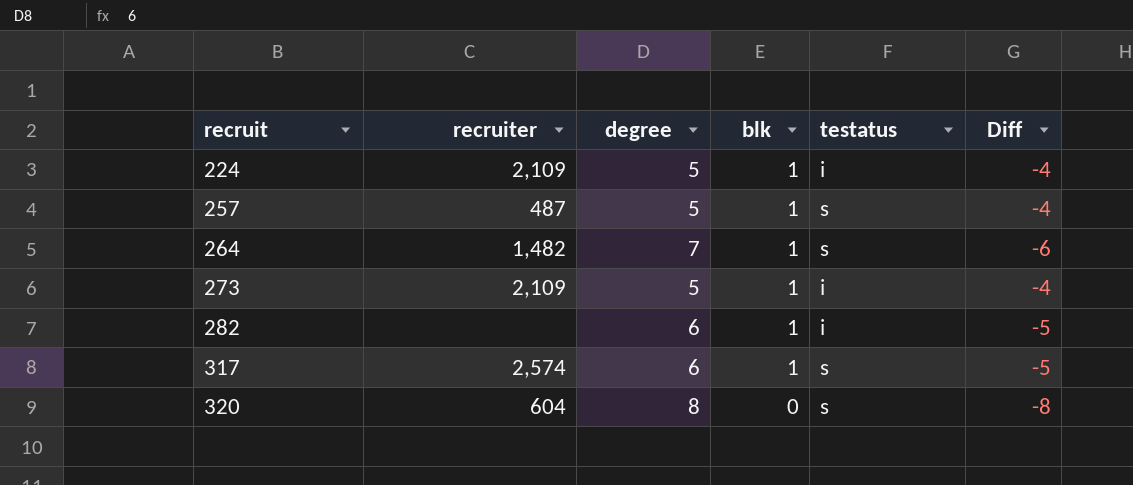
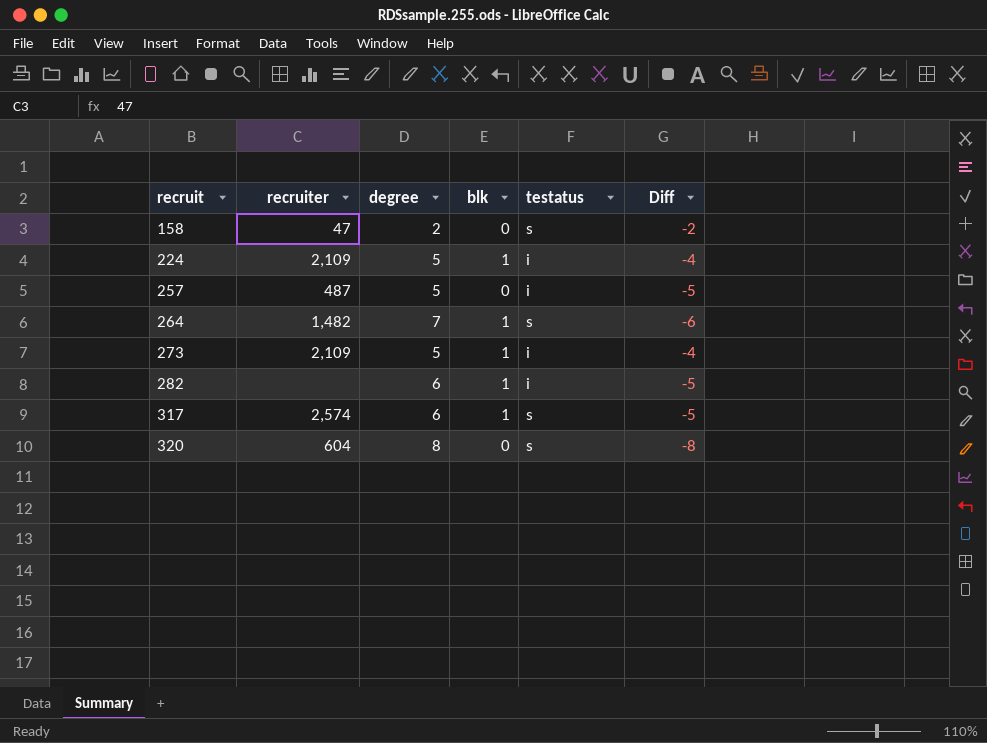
row 158: none -> 47 | 2 | 0 | s | -2
257 | blk: 1 -> 0
257 | testatus: s -> i
257 | Diff: -4 -> -5

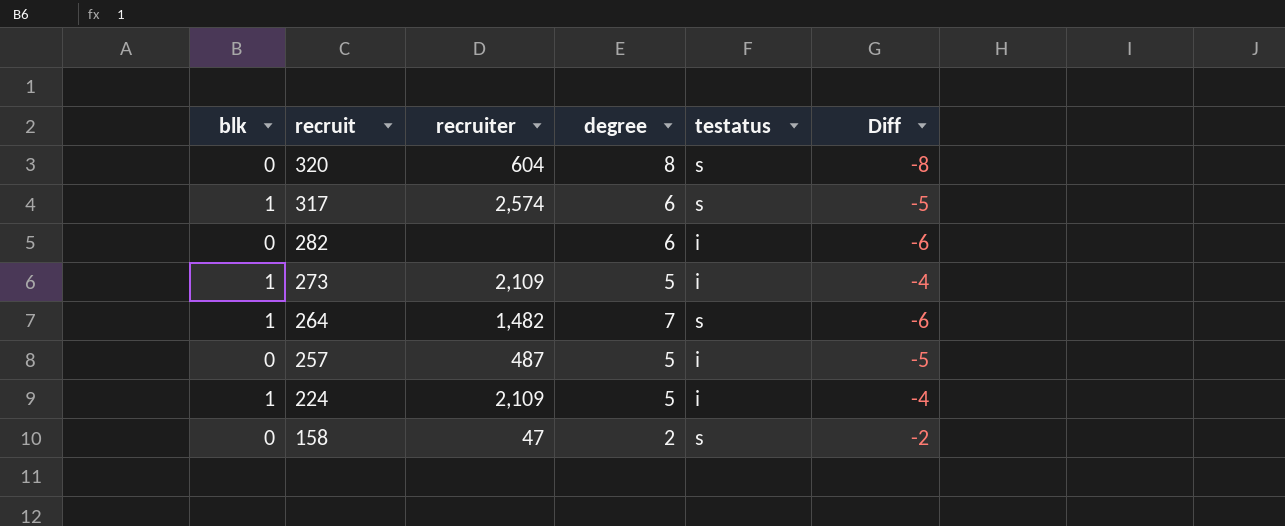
row order: recruit ascending -> recruit descending
column blk | position: 4 -> 1
282 | blk: 1 -> 0
282 | Diff: -5 -> -6

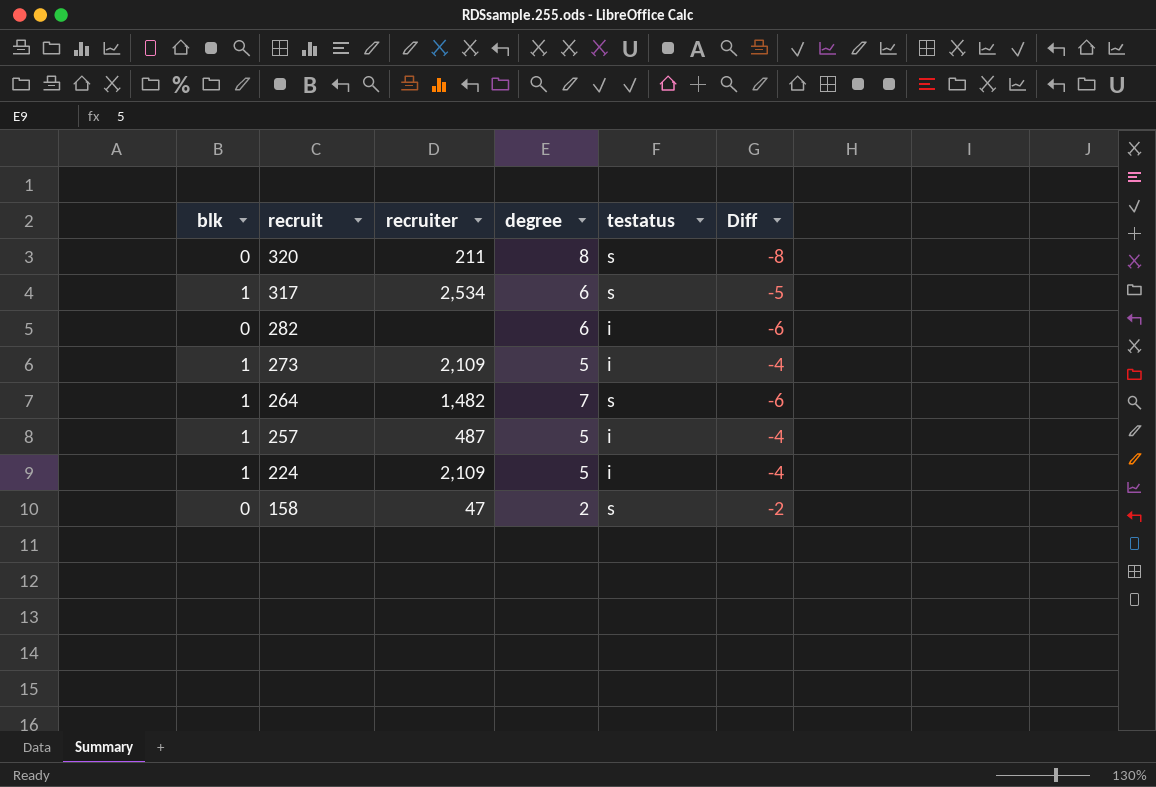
320 | recruiter: 604 -> 211
317 | recruiter: 2,574 -> 2,534
257 | blk: 0 -> 1
257 | Diff: -5 -> -4

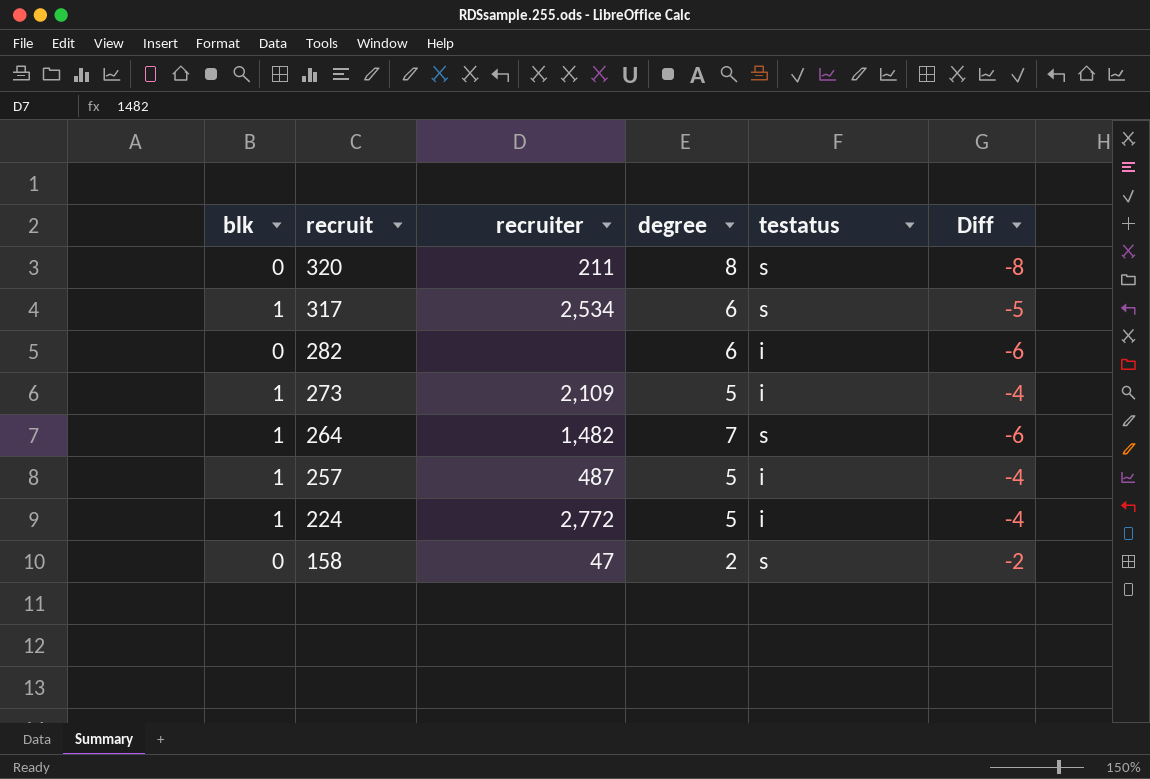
224 | recruiter: 2,109 -> 2,772

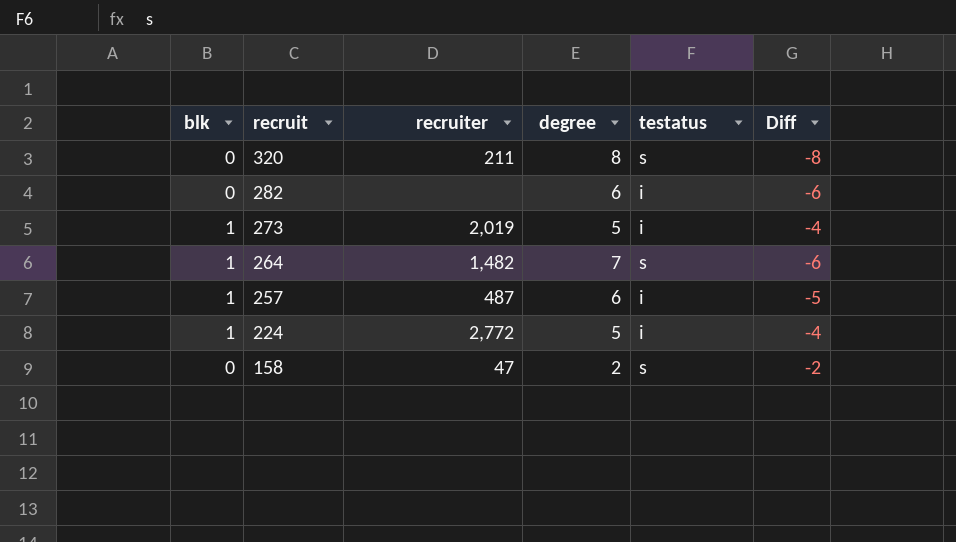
row 317: 1 | 2,534 | 6 | s | -5 -> none
273 | recruiter: 2,109 -> 2,019
257 | degree: 5 -> 6
257 | Diff: -4 -> -5

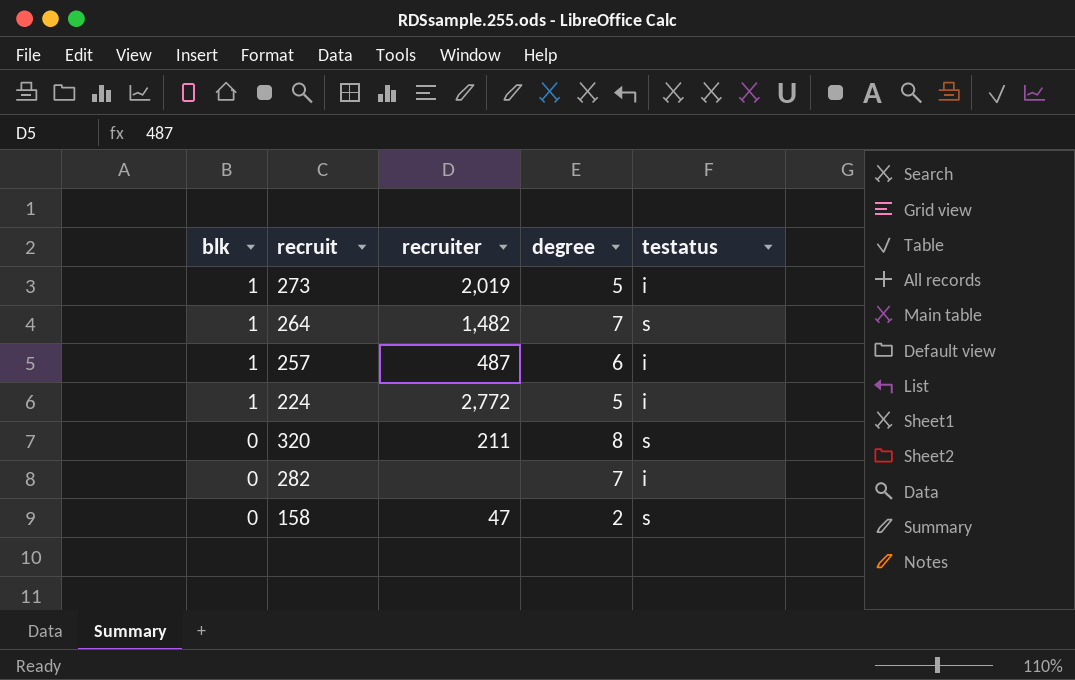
row order: recruit descending -> blk descending
column Diff | formula: [blk] - [degree] -> none
282 | degree: 6 -> 7

